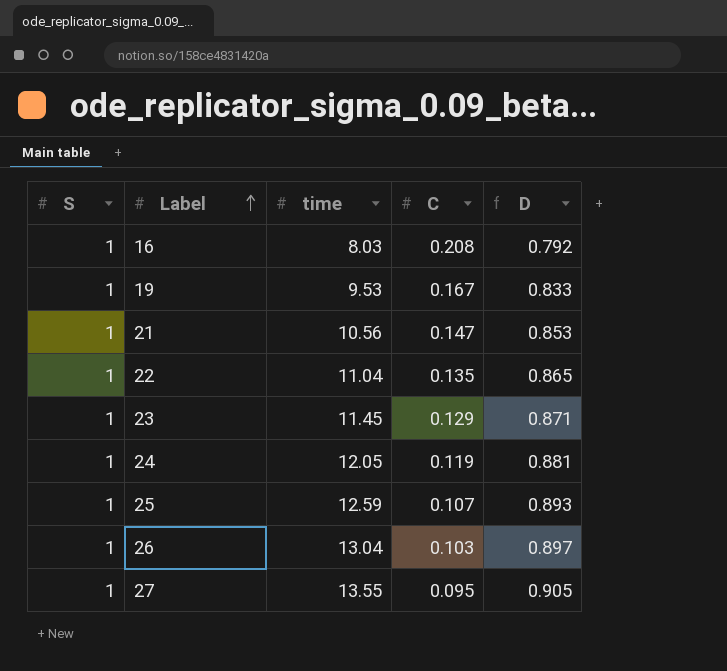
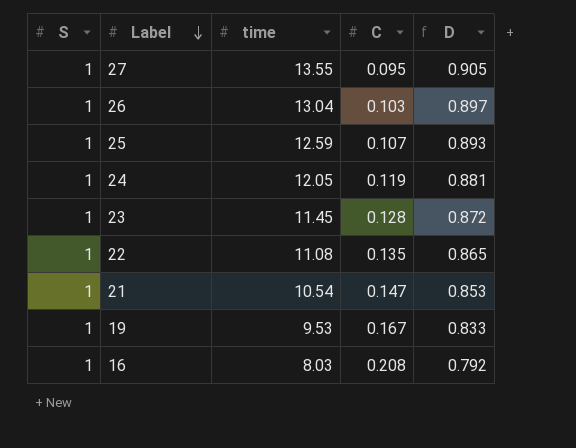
row order: Label ascending -> Label descending
23 | C: 0.129 -> 0.128
23 | D: 0.871 -> 0.872
22 | time: 11.04 -> 11.08
21 | time: 10.56 -> 10.54

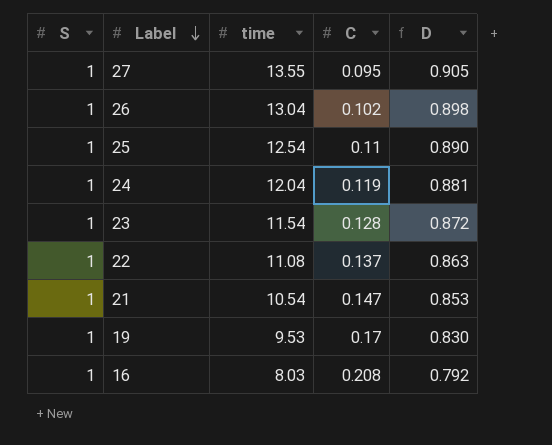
26 | C: 0.103 -> 0.102
26 | D: 0.897 -> 0.898
25 | time: 12.59 -> 12.54
25 | C: 0.107 -> 0.11
25 | D: 0.893 -> 0.890
24 | time: 12.05 -> 12.04
23 | time: 11.45 -> 11.54
22 | C: 0.135 -> 0.137
22 | D: 0.865 -> 0.863
19 | C: 0.167 -> 0.17
19 | D: 0.833 -> 0.830

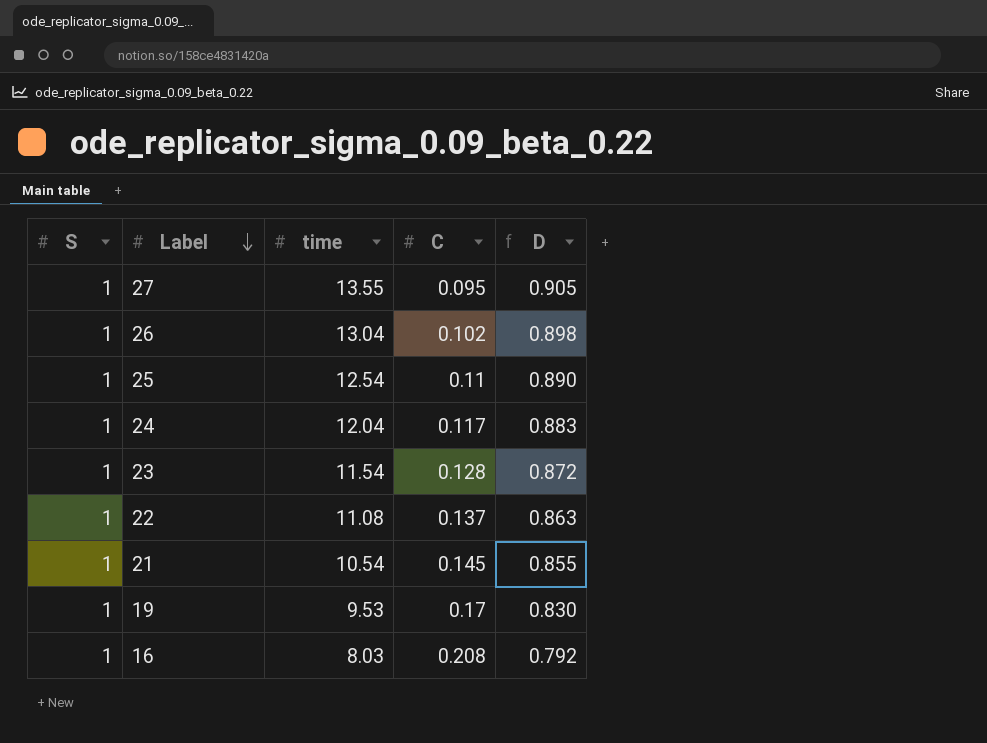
24 | C: 0.119 -> 0.117
24 | D: 0.881 -> 0.883
21 | C: 0.147 -> 0.145
21 | D: 0.853 -> 0.855

